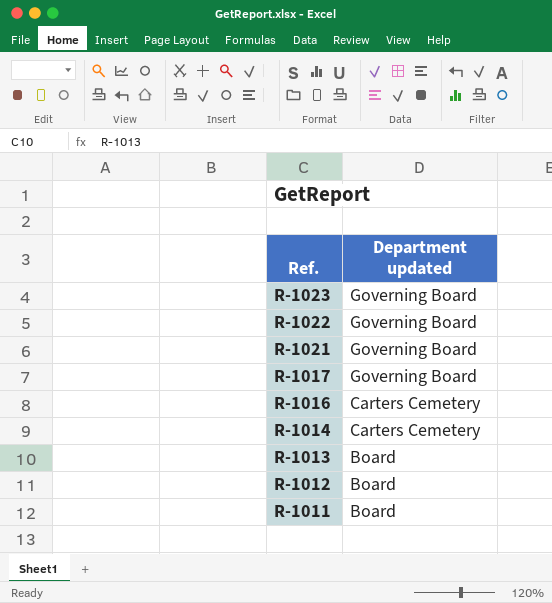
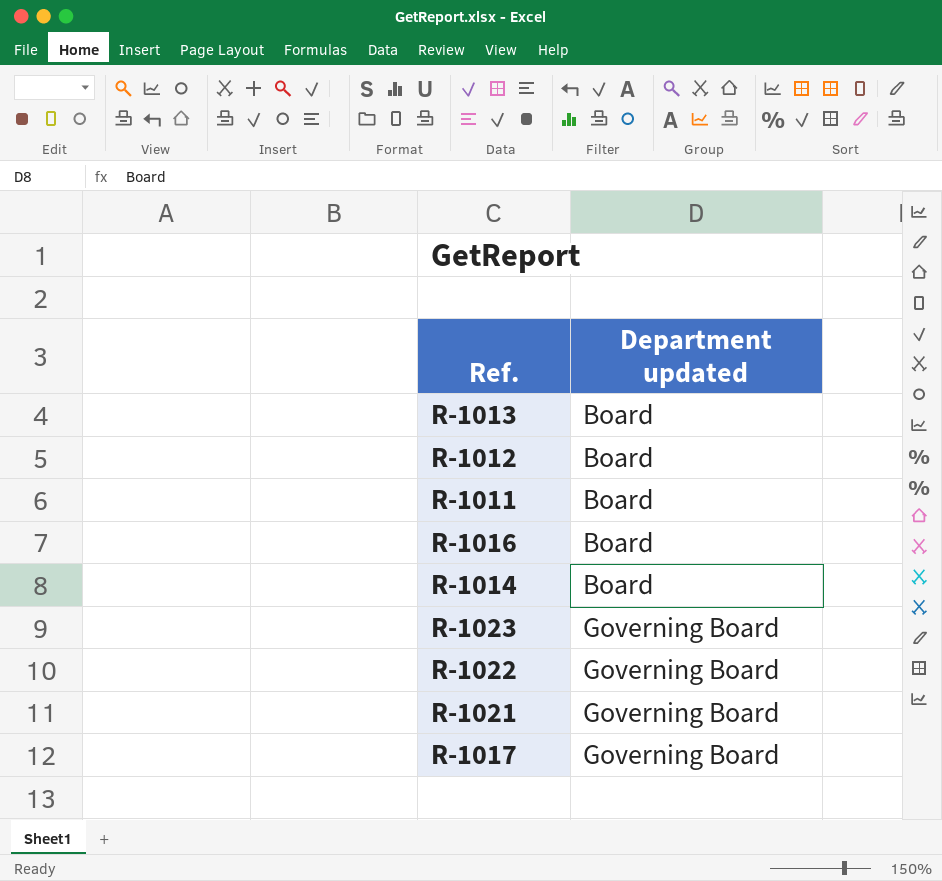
row order: Ref. descending -> Department updated ascending
R-1016 | Department updated: Carters Cemetery -> Board
R-1014 | Department updated: Carters Cemetery -> Board

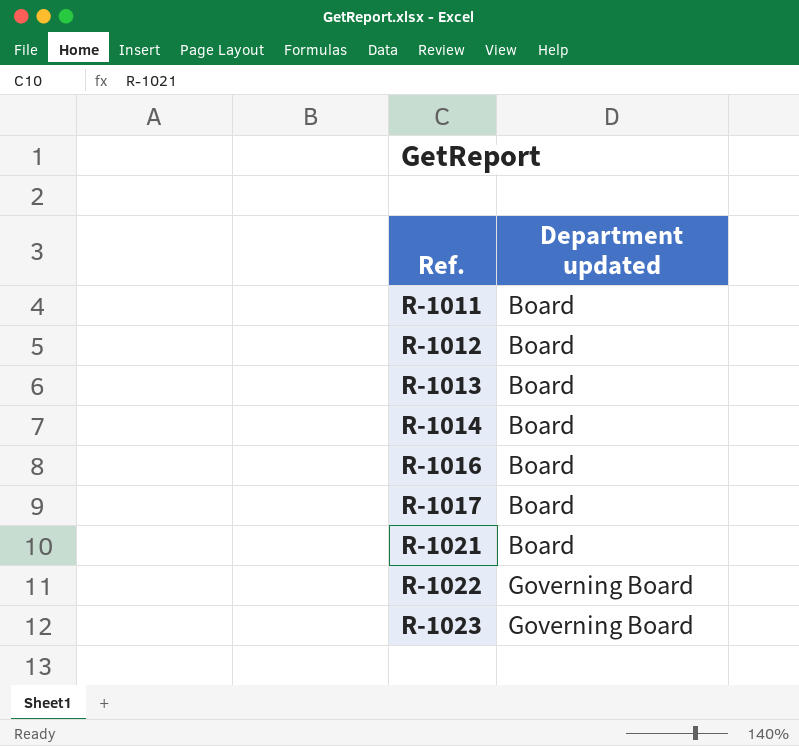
row order: Department updated ascending -> Ref. ascending
R-1017 | Department updated: Governing Board -> Board
R-1021 | Department updated: Governing Board -> Board

